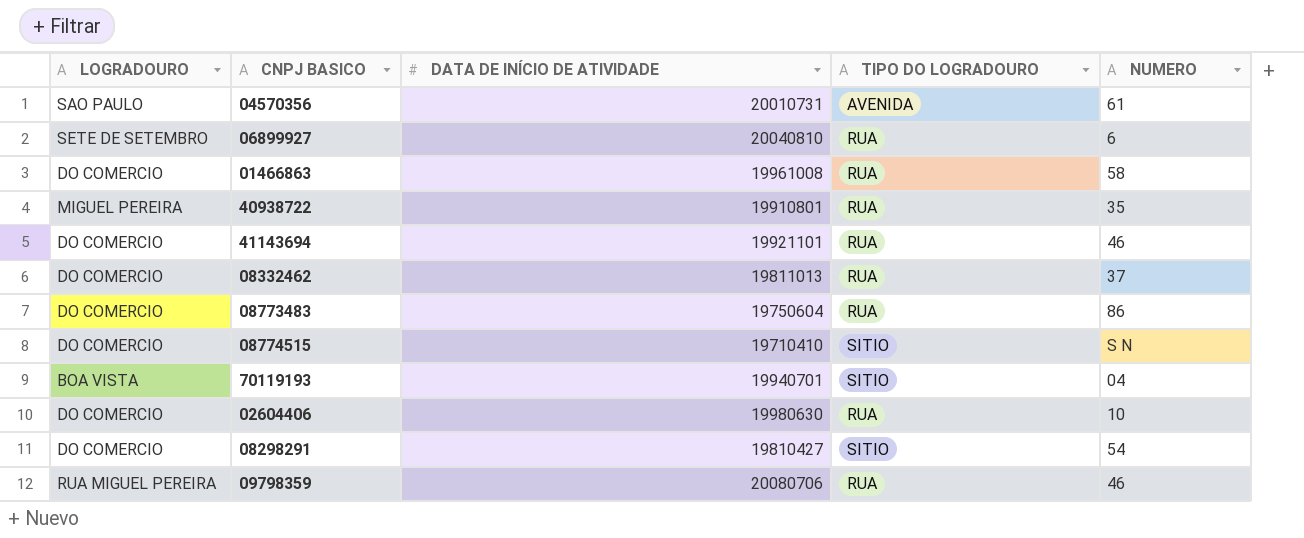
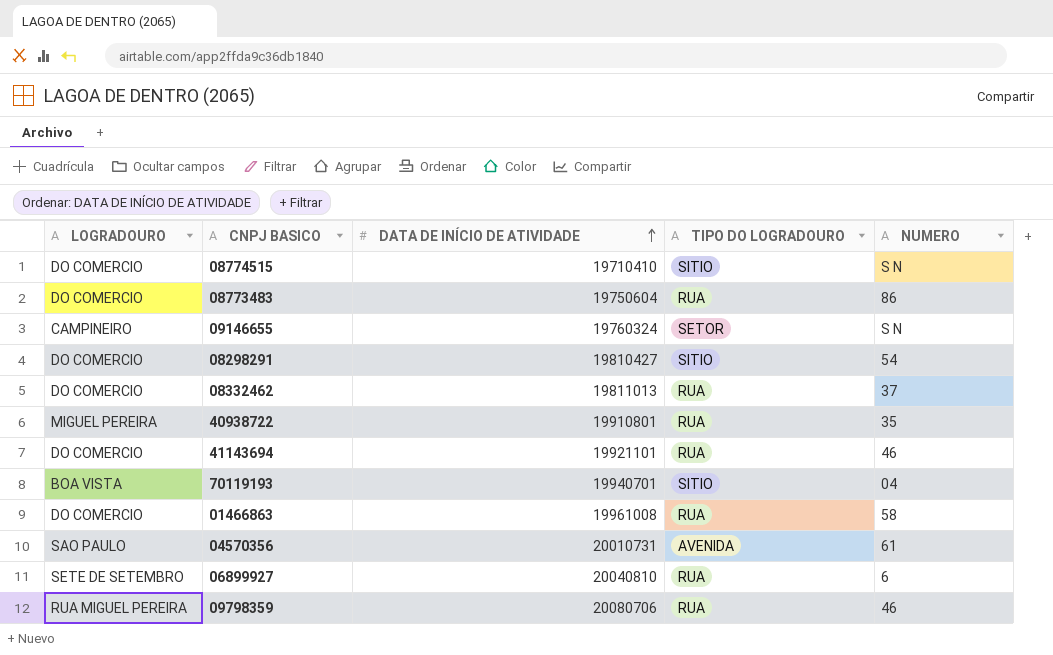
row order: none -> DATA DE INÍCIO DE ATIVIDADE ascending
row 02604406: DO COMERCIO | 19980630 | RUA | 10 -> none
row 09146655: none -> CAMPINEIRO | 19760324 | SETOR | S N

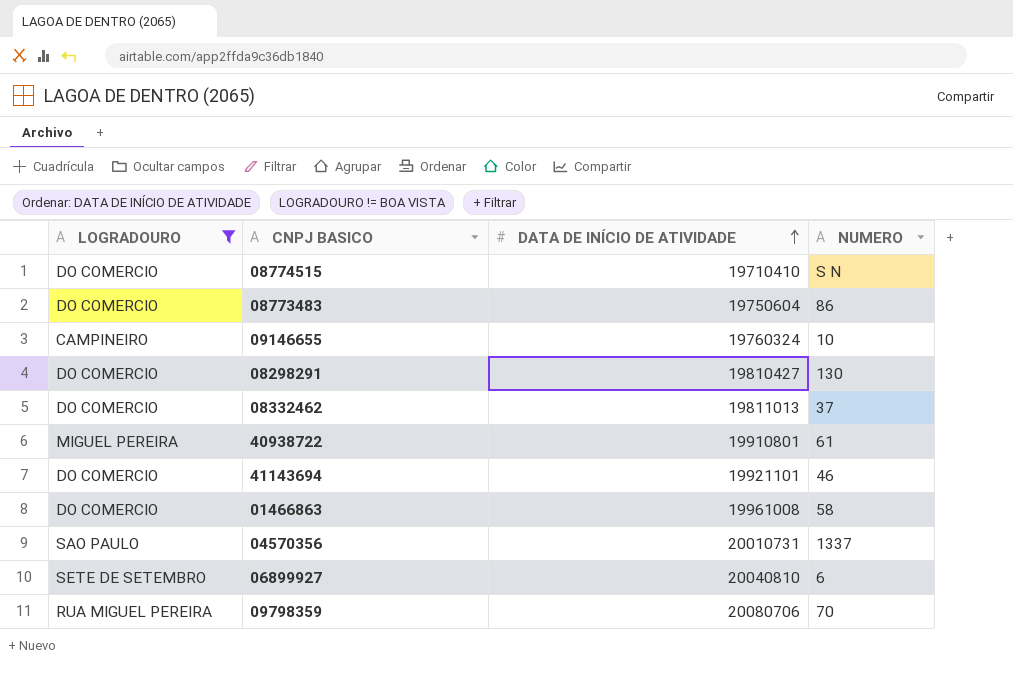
filter: none -> LOGRADOURO != BOA VISTA
column TIPO DO LOGRADOURO | position: 4 -> none
09146655 | NUMERO: S N -> 10
08298291 | NUMERO: 54 -> 130
40938722 | NUMERO: 35 -> 61
04570356 | NUMERO: 61 -> 1337
09798359 | NUMERO: 46 -> 70

